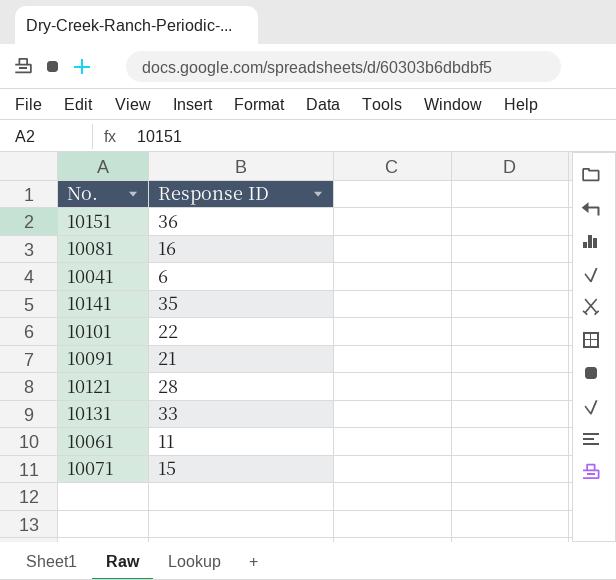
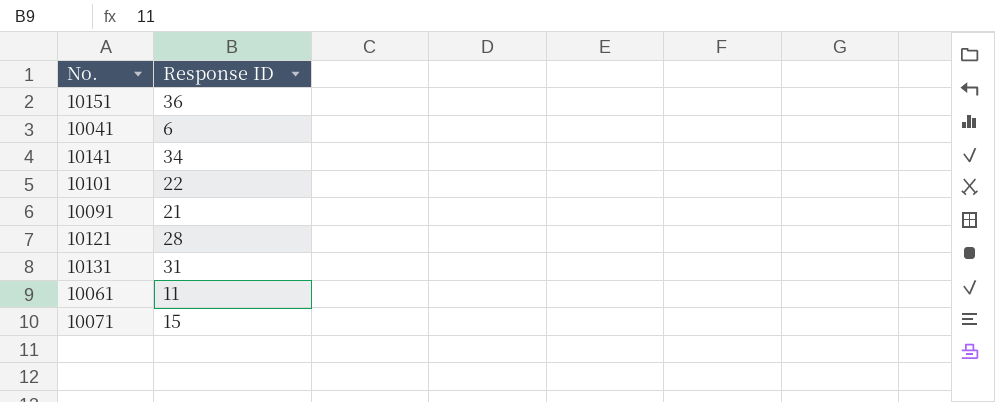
row 10081: 16 -> none
10141 | Response ID: 35 -> 34
10131 | Response ID: 33 -> 31

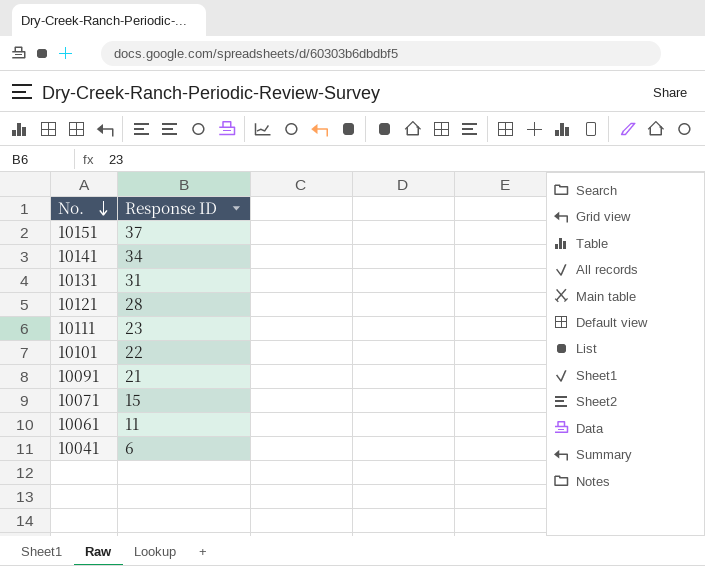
row order: none -> No. descending
10151 | Response ID: 36 -> 37
row 10111: none -> 23

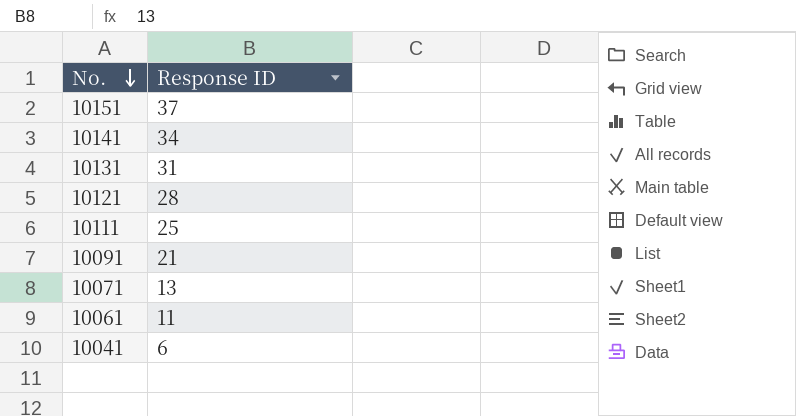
row 10101: 22 -> none
10111 | Response ID: 23 -> 25
10071 | Response ID: 15 -> 13

